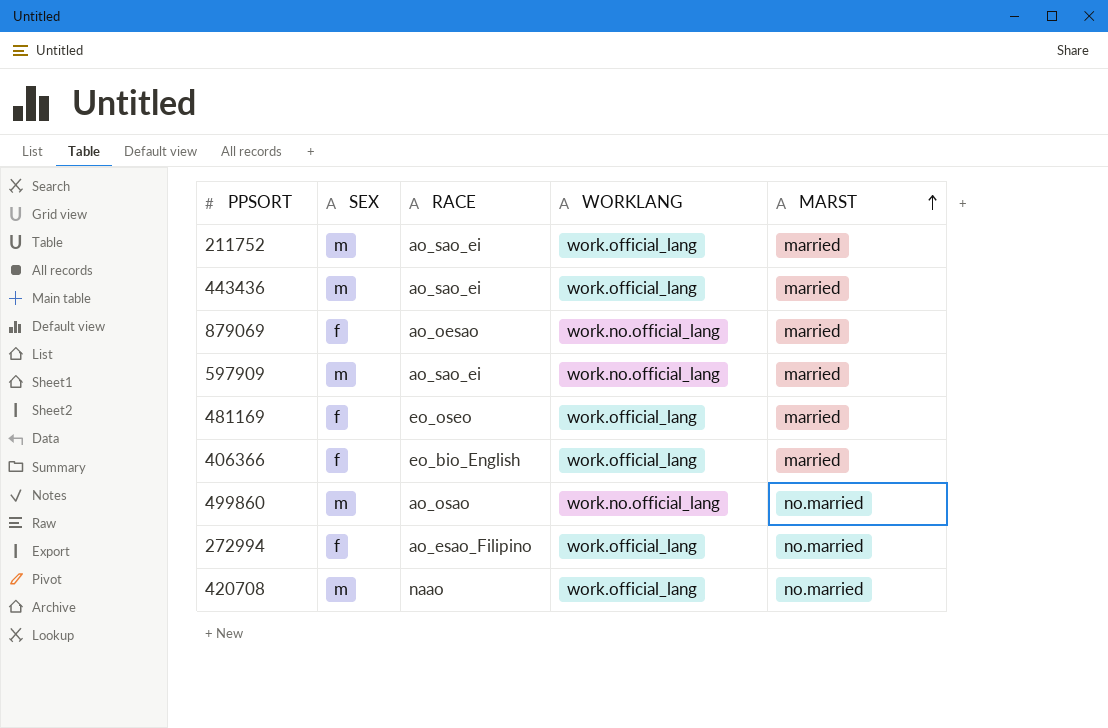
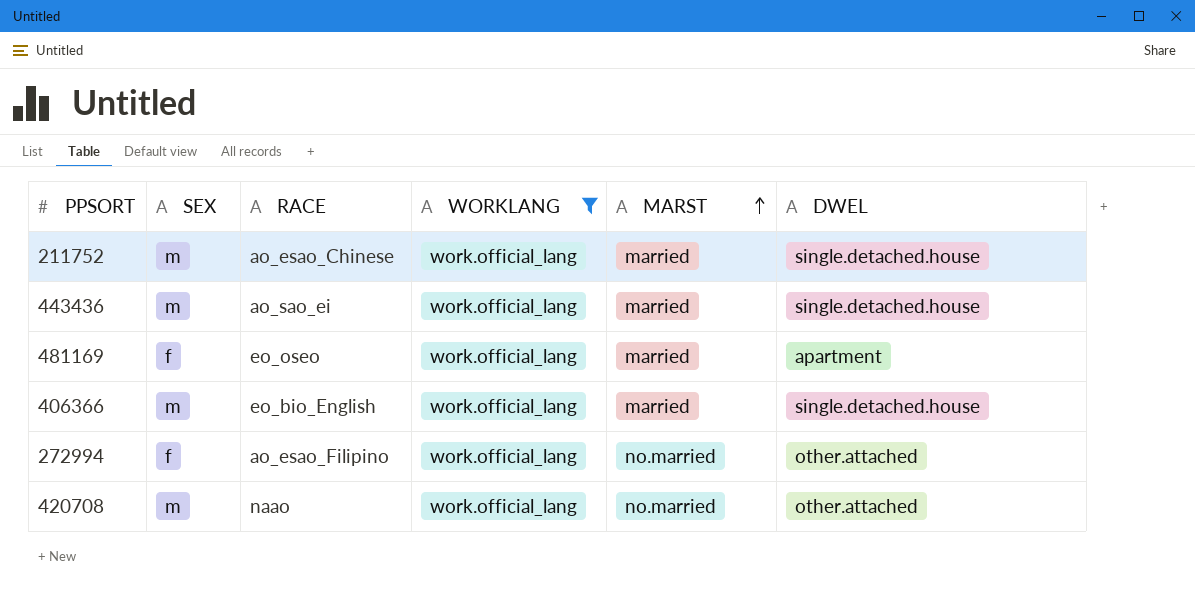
filter: none -> WORKLANG = work.official_lang
column DWEL | position: none -> 6
211752 | RACE: ao_sao_ei -> ao_esao_Chinese
406366 | SEX: f -> m

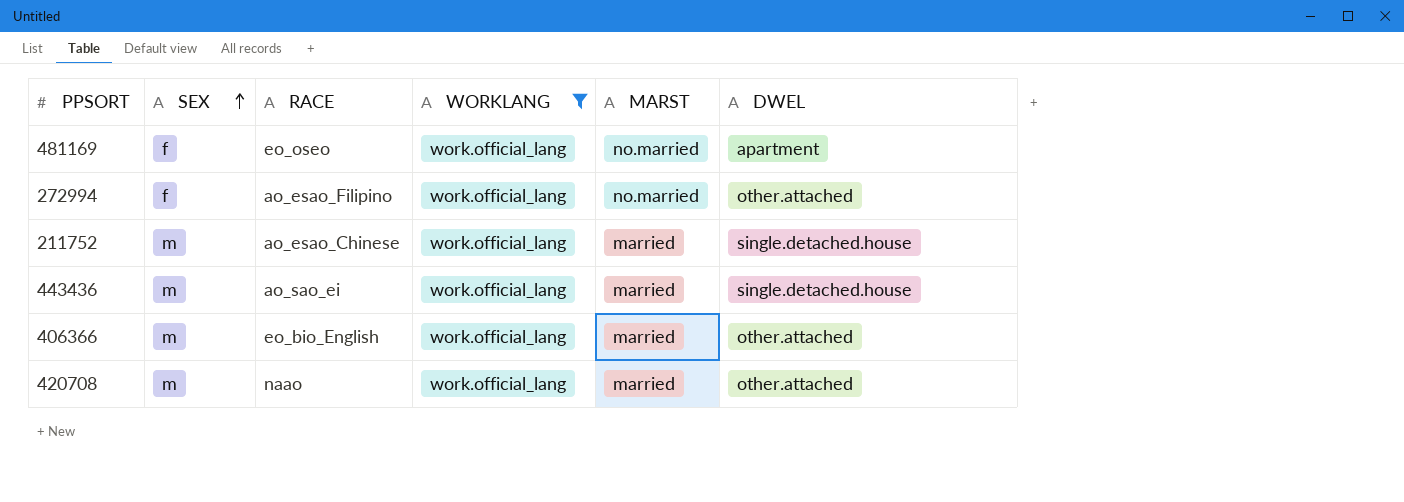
row order: MARST ascending -> SEX ascending
481169 | MARST: married -> no.married
406366 | DWEL: single.detached.house -> other.attached
420708 | MARST: no.married -> married

